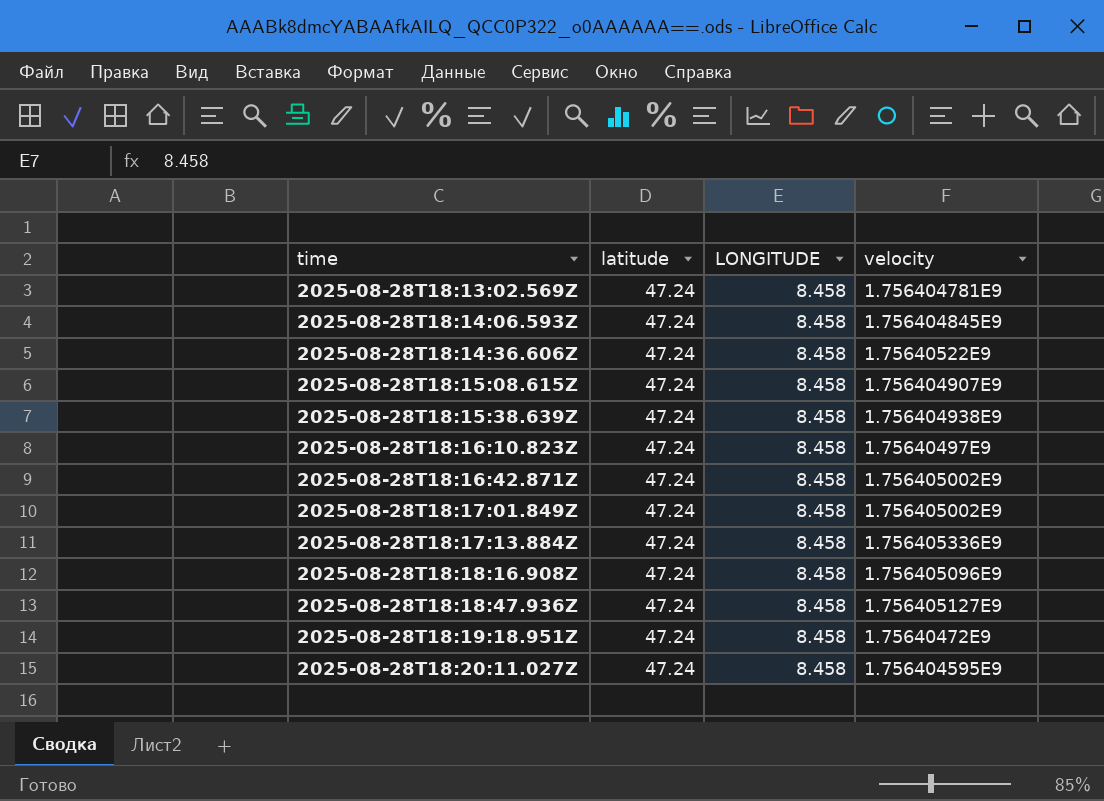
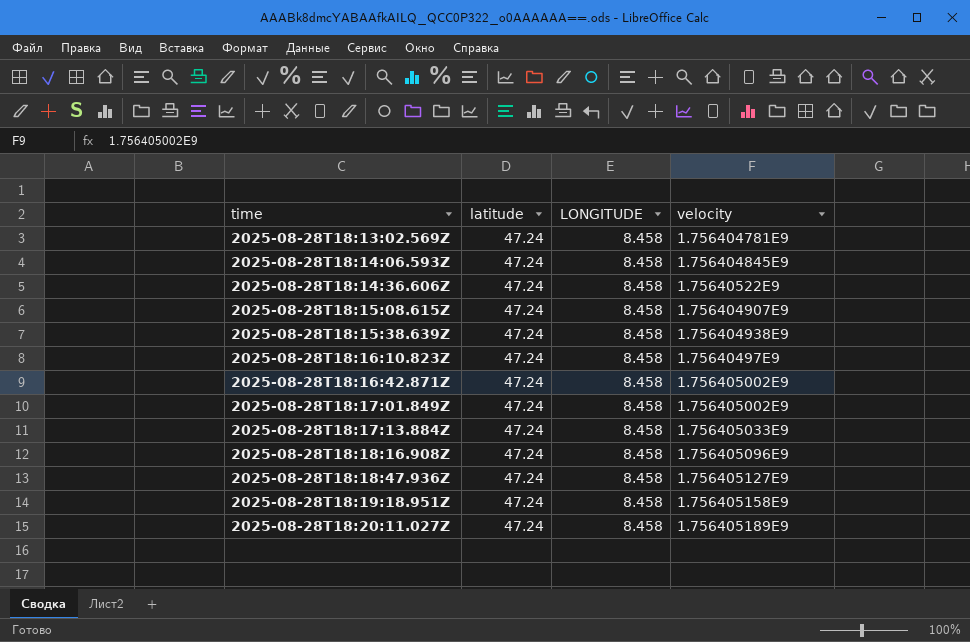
2025-08-28T18:17:13.884Z | velocity: 1.756405336E9 -> 1.756405033E9
2025-08-28T18:19:18.951Z | velocity: 1.75640472E9 -> 1.756405158E9
2025-08-28T18:20:11.027Z | velocity: 1.756404595E9 -> 1.756405189E9

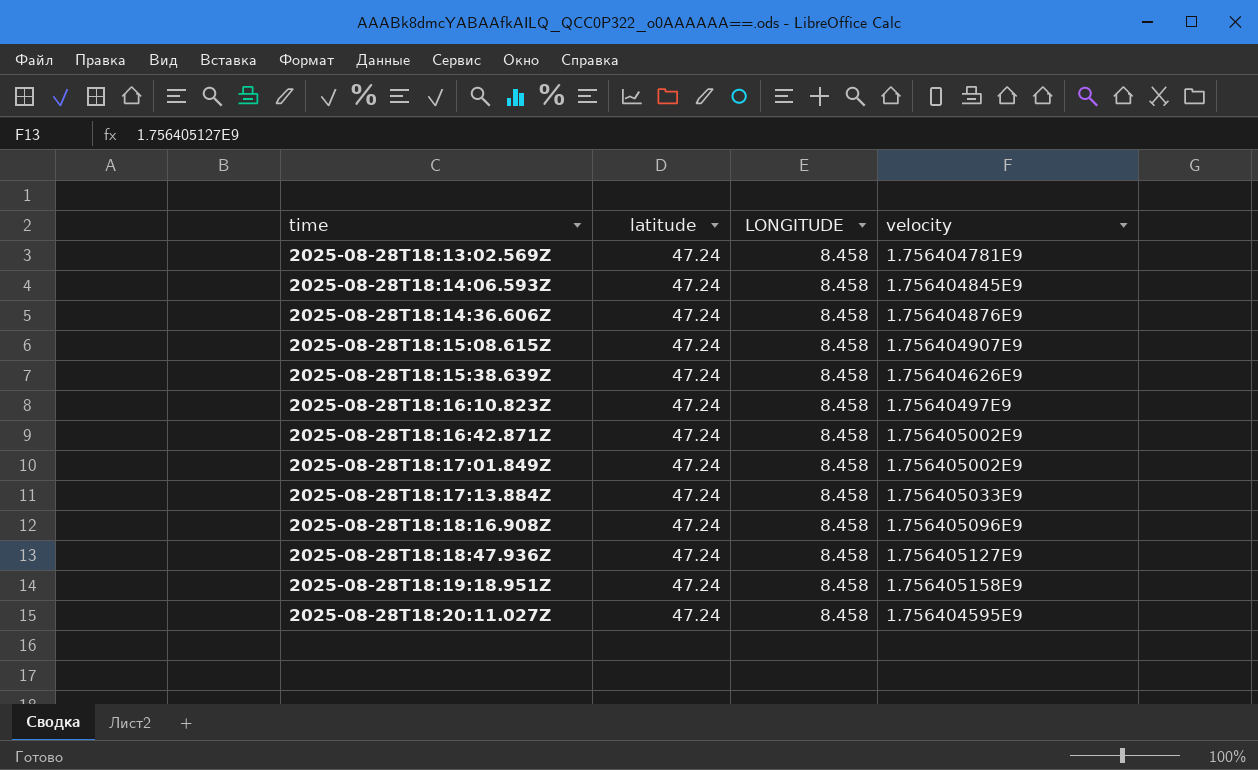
2025-08-28T18:14:36.606Z | velocity: 1.75640522E9 -> 1.756404876E9
2025-08-28T18:15:38.639Z | velocity: 1.756404938E9 -> 1.756404626E9
2025-08-28T18:20:11.027Z | velocity: 1.756405189E9 -> 1.756404595E9

